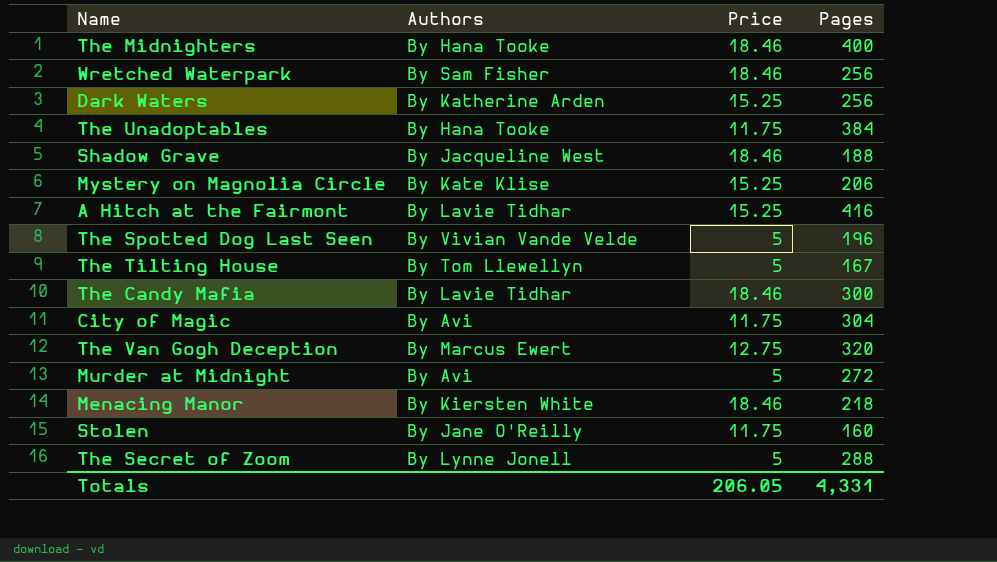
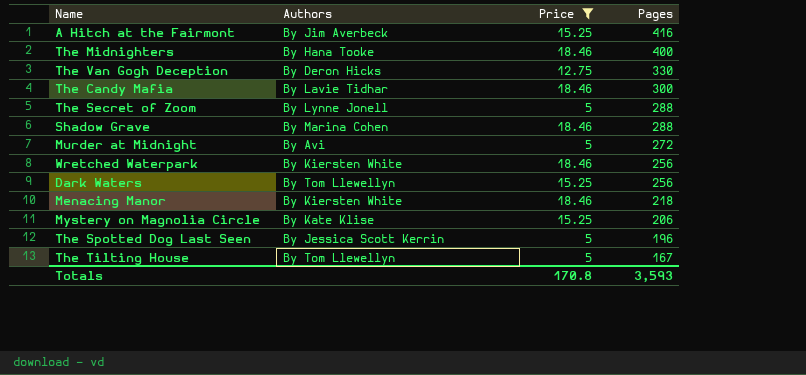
filter: none -> Price != 11.75
row order: none -> Pages descending
A Hitch at the Fairmont | Authors: By Lavie Tidhar -> By Jim Averbeck
The Van Gogh Deception | Authors: By Marcus Ewert -> By Deron Hicks
The Van Gogh Deception | Pages: 320 -> 330
Shadow Grave | Authors: By Jacqueline West -> By Marina Cohen
Shadow Grave | Pages: 188 -> 288
Wretched Waterpark | Authors: By Sam Fisher -> By Kiersten White
Dark Waters | Authors: By Katherine Arden -> By Tom Llewellyn
The Spotted Dog Last Seen | Authors: By Vivian Vande Velde -> By Jessica Scott Kerrin
Totals | Price: 206.05 -> 170.8
Totals | Pages: 4,331 -> 3,593

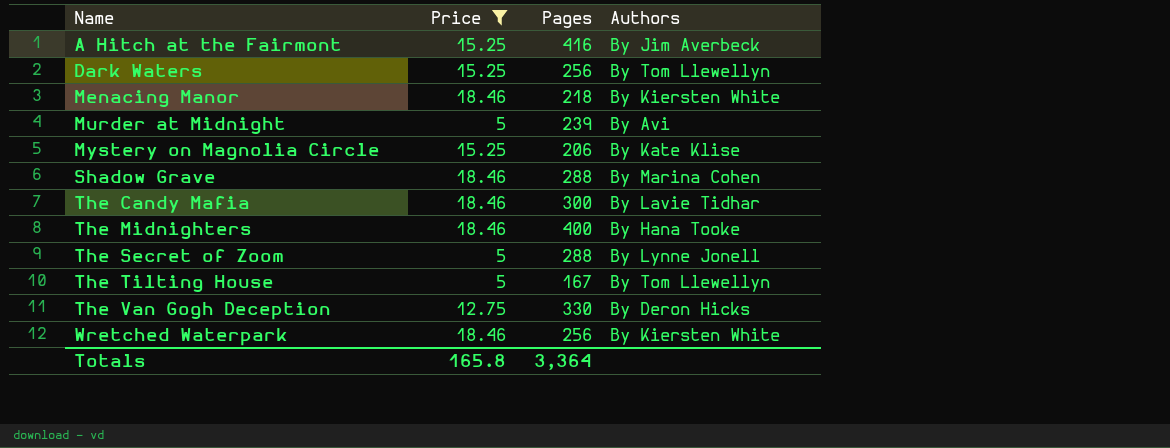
row order: Pages descending -> Name ascending
column Authors | position: 2 -> 4
row The Spotted Dog Last Seen: By Jessica Scott Kerrin | 5 | 196 -> none
Murder at Midnight | Pages: 272 -> 239
Totals | Price: 170.8 -> 165.8
Totals | Pages: 3,593 -> 3,364

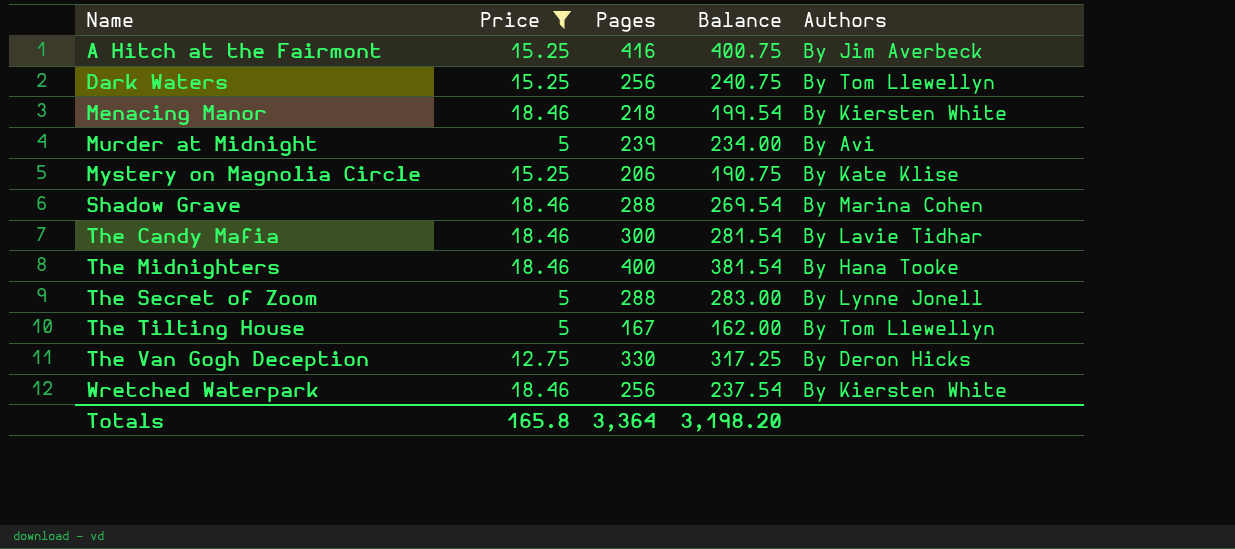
column Balance | formula: none -> [Pages] - [Price]

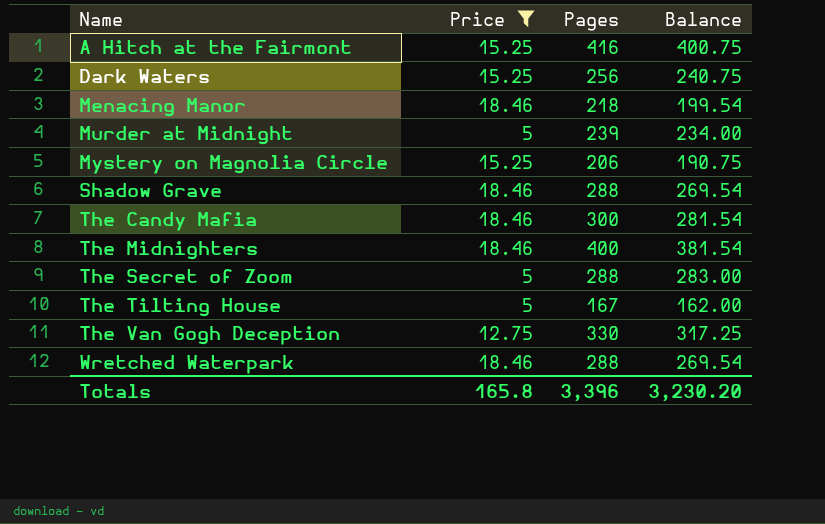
column Authors | position: 5 -> none
Wretched Waterpark | Pages: 256 -> 288
Wretched Waterpark | Balance: 237.54 -> 269.54
Totals | Pages: 3,364 -> 3,396
Totals | Balance: 3,198.20 -> 3,230.20

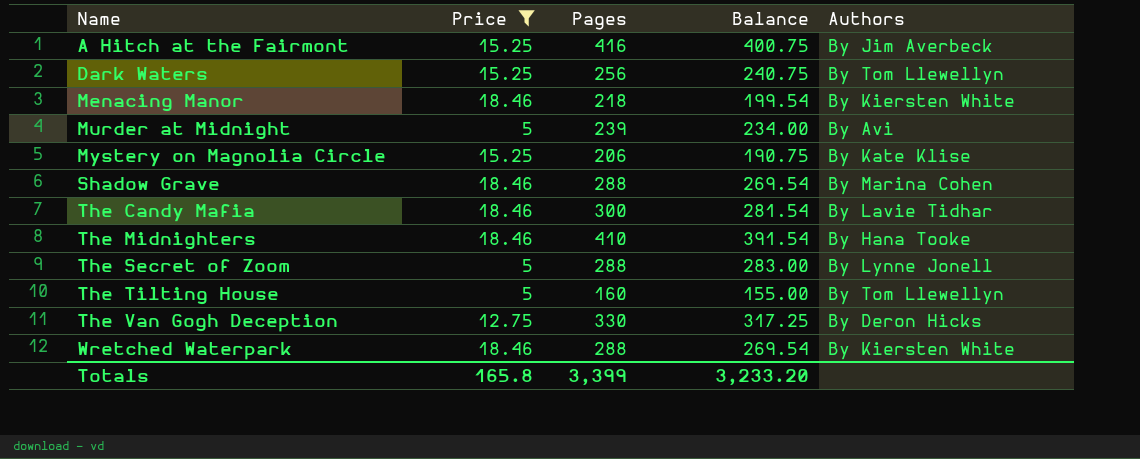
column Authors | position: none -> 5
The Midnighters | Pages: 400 -> 410
The Midnighters | Balance: 381.54 -> 391.54
The Tilting House | Pages: 167 -> 160
The Tilting House | Balance: 162.00 -> 155.00
Totals | Pages: 3,396 -> 3,399
Totals | Balance: 3,230.20 -> 3,233.20

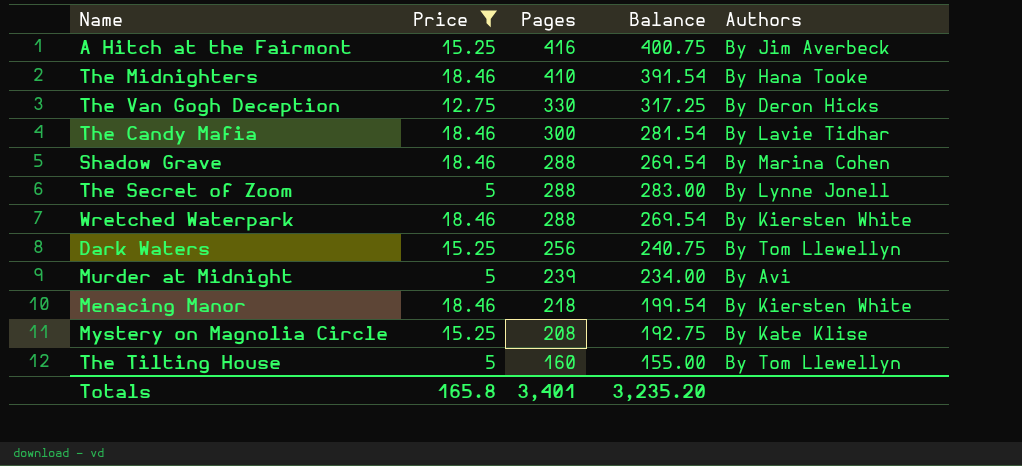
row order: Name ascending -> Pages descending
Mystery on Magnolia Circle | Pages: 206 -> 208
Mystery on Magnolia Circle | Balance: 190.75 -> 192.75
Totals | Pages: 3,399 -> 3,401
Totals | Balance: 3,233.20 -> 3,235.20

